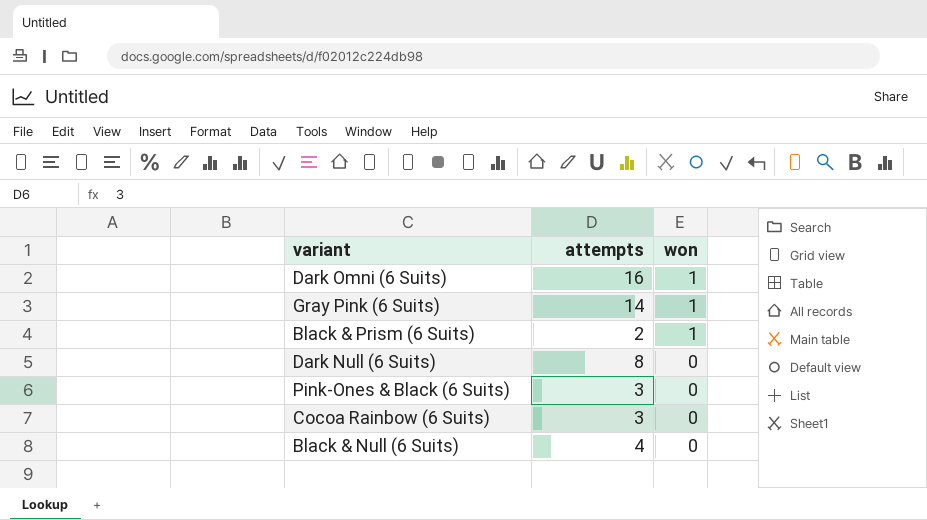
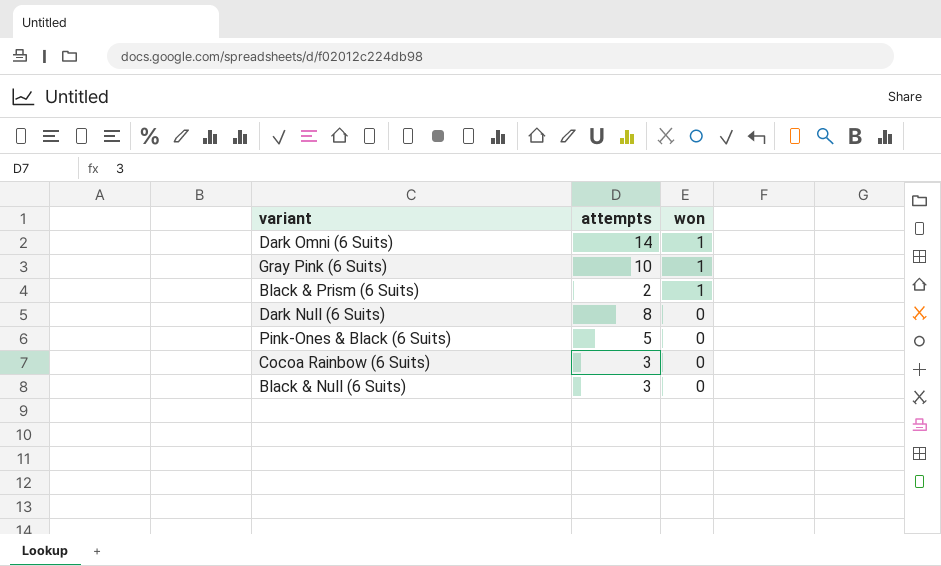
Dark Omni (6 Suits) | attempts: 16 -> 14
Gray Pink (6 Suits) | attempts: 14 -> 10
Pink-Ones & Black (6 Suits) | attempts: 3 -> 5
Black & Null (6 Suits) | attempts: 4 -> 3

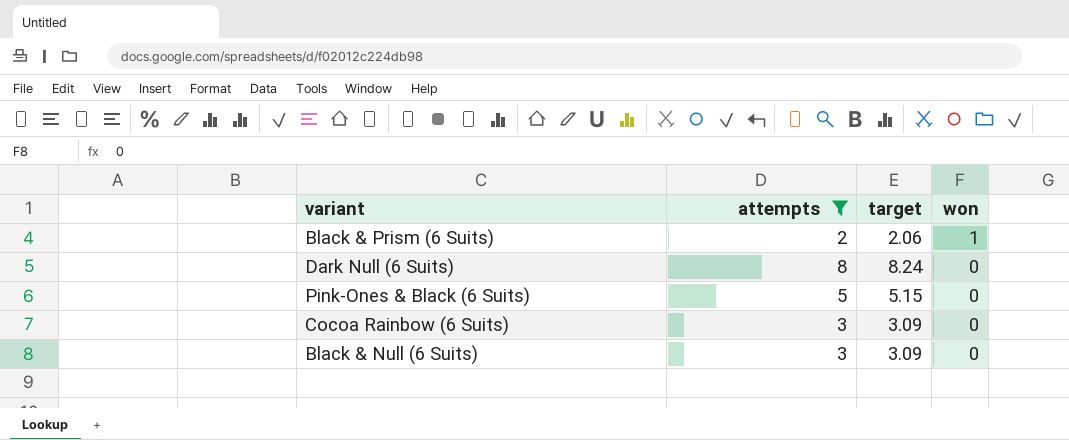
filter: none -> attempts <= 8
column target | formula: none -> [attempts] * 1.03

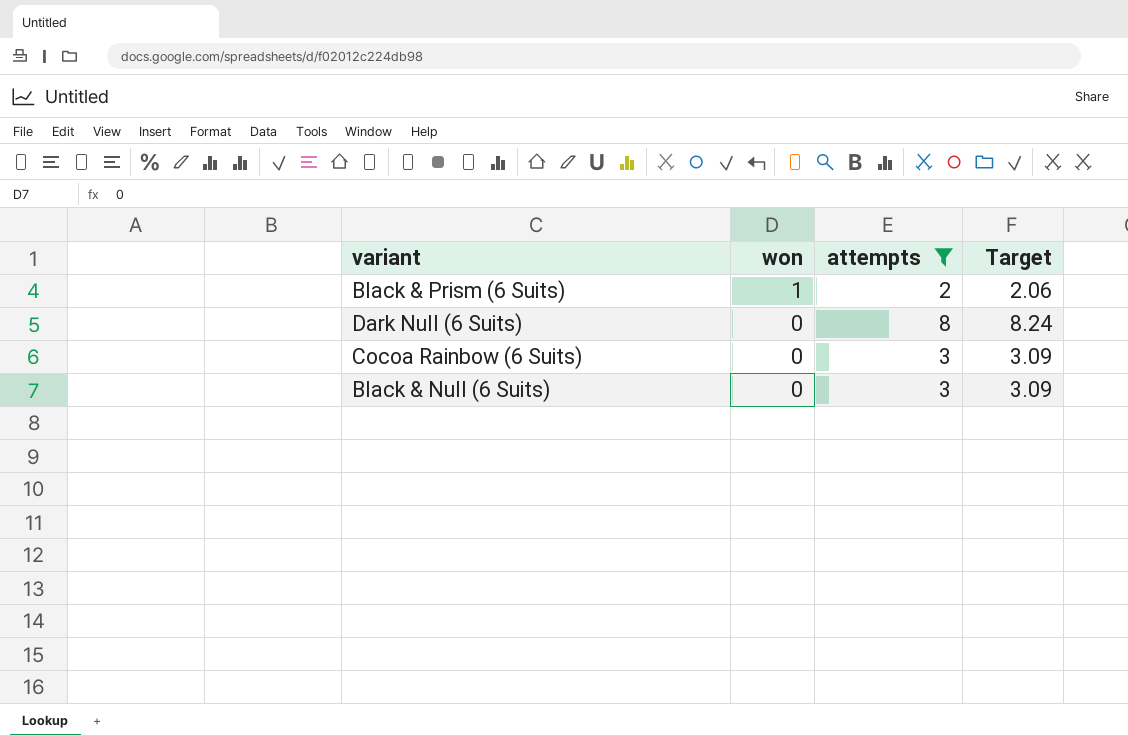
column won | position: 4 -> 2
column name: target -> Target
row Pink-Ones & Black (6 Suits): 5 | 5.15 | 0 -> none

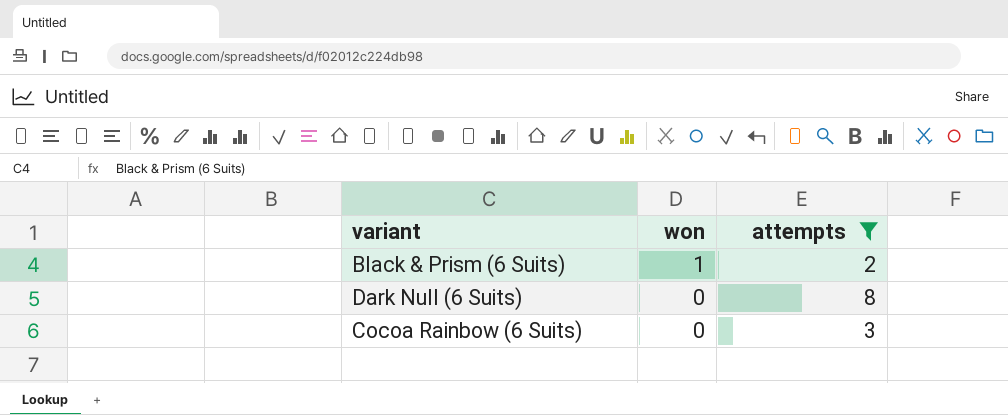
column Target | formula: [attempts] * 1.03 -> none
row Black & Null (6 Suits): 0 | 3 | 3.09 -> none

